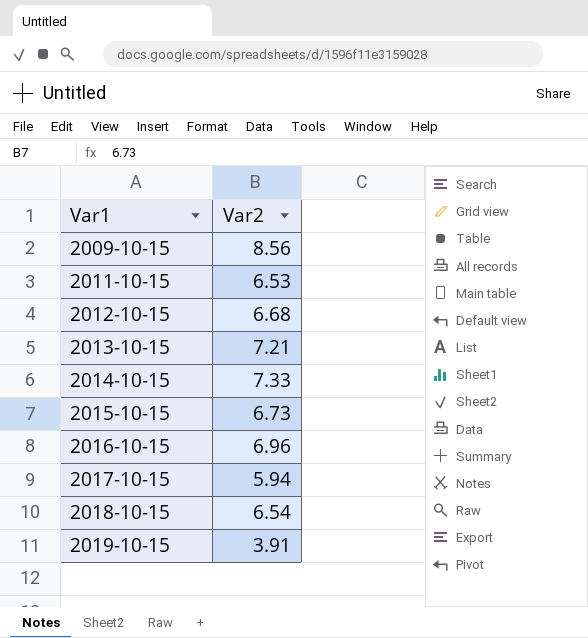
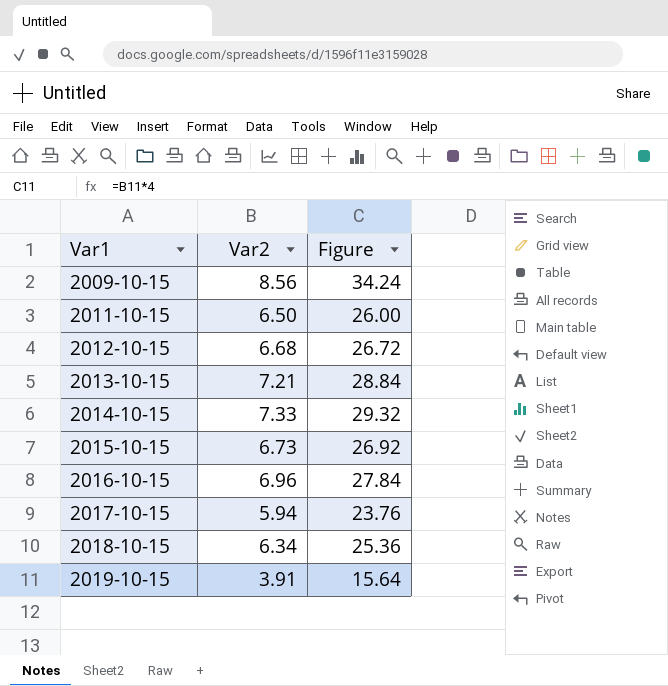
column Figure | formula: none -> [Var2] * 4
2011-10-15 | Var2: 6.53 -> 6.50
2018-10-15 | Var2: 6.54 -> 6.34

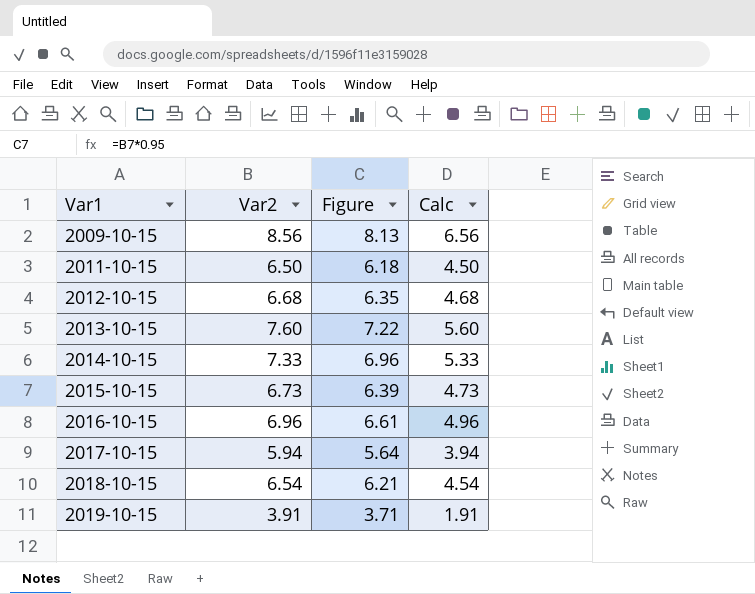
column Figure | formula: [Var2] * 4 -> [Var2] * 0.95
column Calc | formula: none -> [Var2] - 2
2013-10-15 | Var2: 7.21 -> 7.60
2018-10-15 | Var2: 6.34 -> 6.54

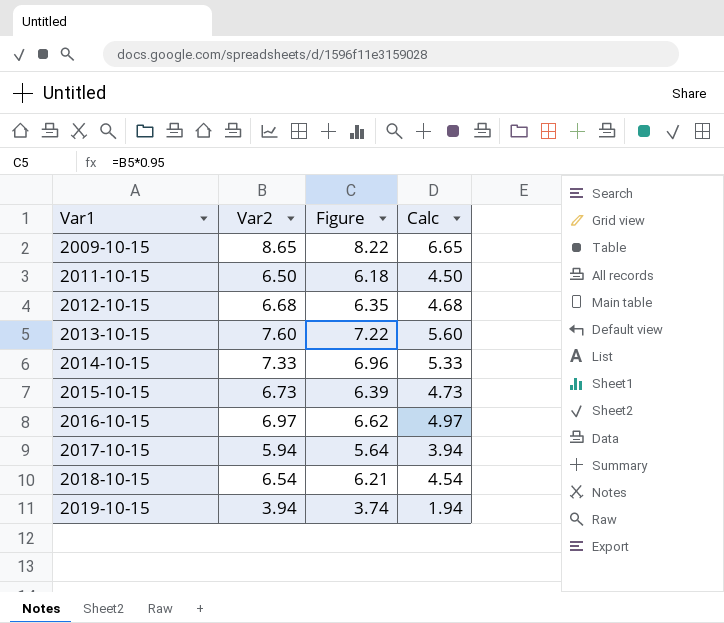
2009-10-15 | Var2: 8.56 -> 8.65
2009-10-15 | Figure: 8.13 -> 8.22
2009-10-15 | Calc: 6.56 -> 6.65
2016-10-15 | Var2: 6.96 -> 6.97
2016-10-15 | Figure: 6.61 -> 6.62
2016-10-15 | Calc: 4.96 -> 4.97
2019-10-15 | Var2: 3.91 -> 3.94
2019-10-15 | Figure: 3.71 -> 3.74
2019-10-15 | Calc: 1.91 -> 1.94

